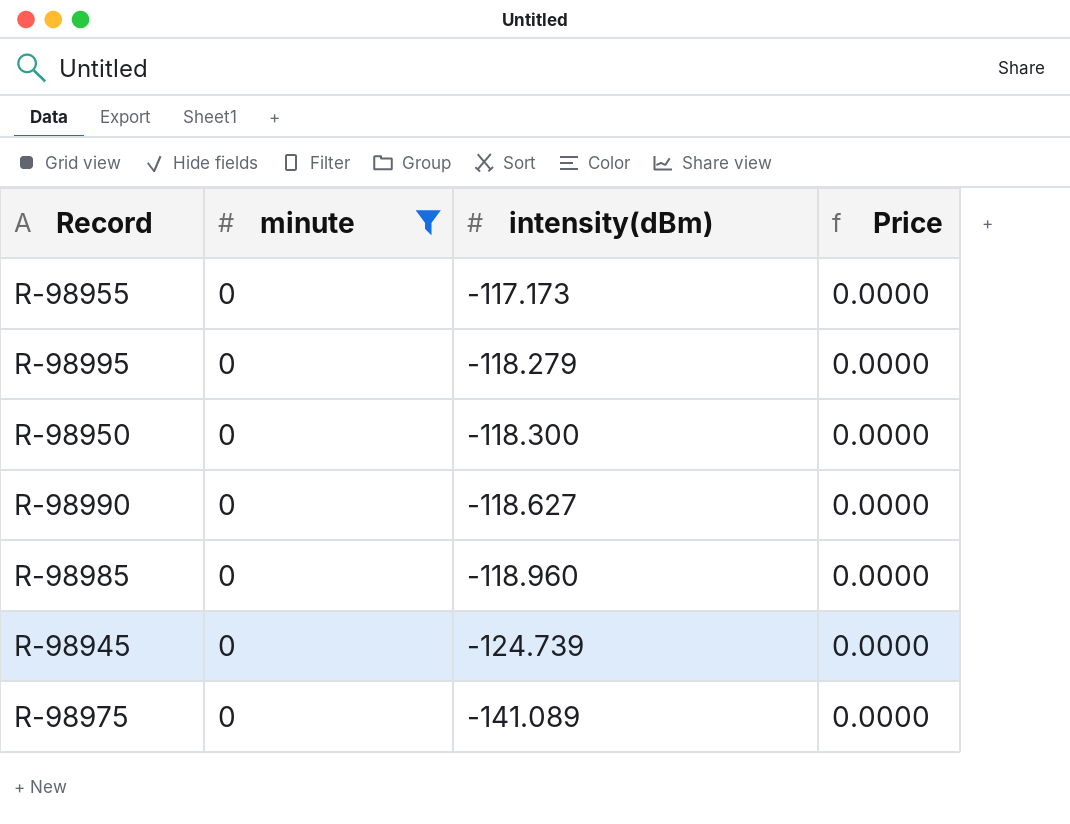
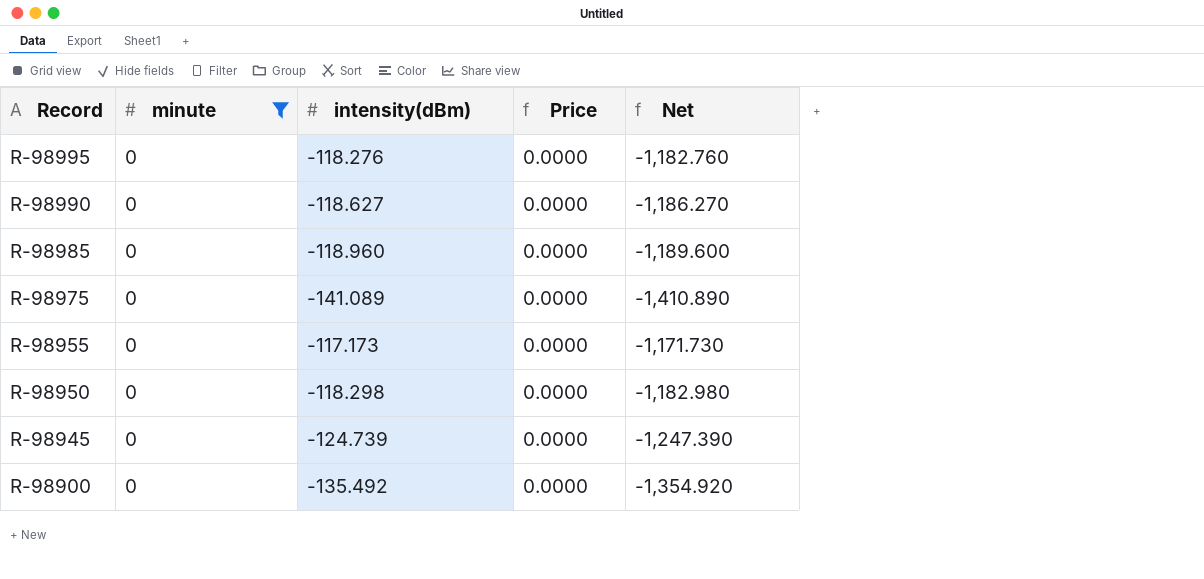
row order: intensity(dBm) descending -> Record descending
column Net | formula: none -> [intensity(dBm)] * 10
R-98995 | intensity(dBm): -118.279 -> -118.276
R-98950 | intensity(dBm): -118.300 -> -118.298
row R-98900: none -> 0 | -135.492 | 0.0000 | -1,354.920

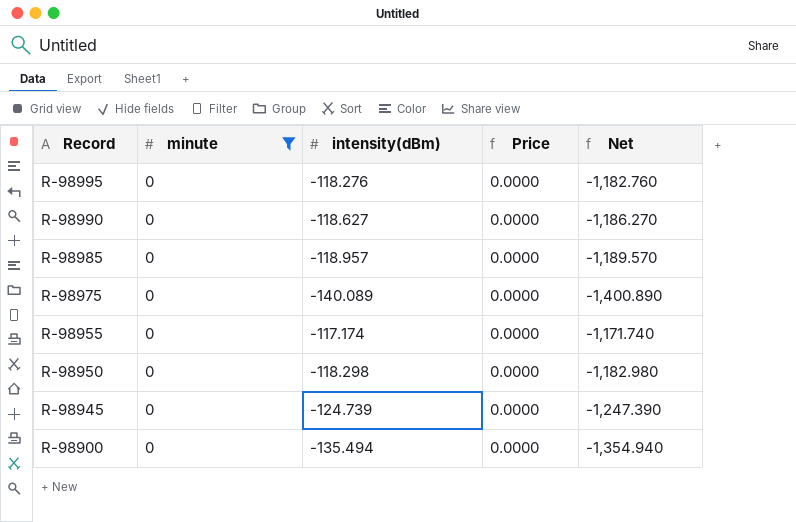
R-98985 | intensity(dBm): -118.960 -> -118.957
R-98985 | Net: -1,189.600 -> -1,189.570
R-98975 | intensity(dBm): -141.089 -> -140.089
R-98975 | Net: -1,410.890 -> -1,400.890
R-98955 | intensity(dBm): -117.173 -> -117.174
R-98955 | Net: -1,171.730 -> -1,171.740
R-98900 | intensity(dBm): -135.492 -> -135.494
R-98900 | Net: -1,354.920 -> -1,354.940

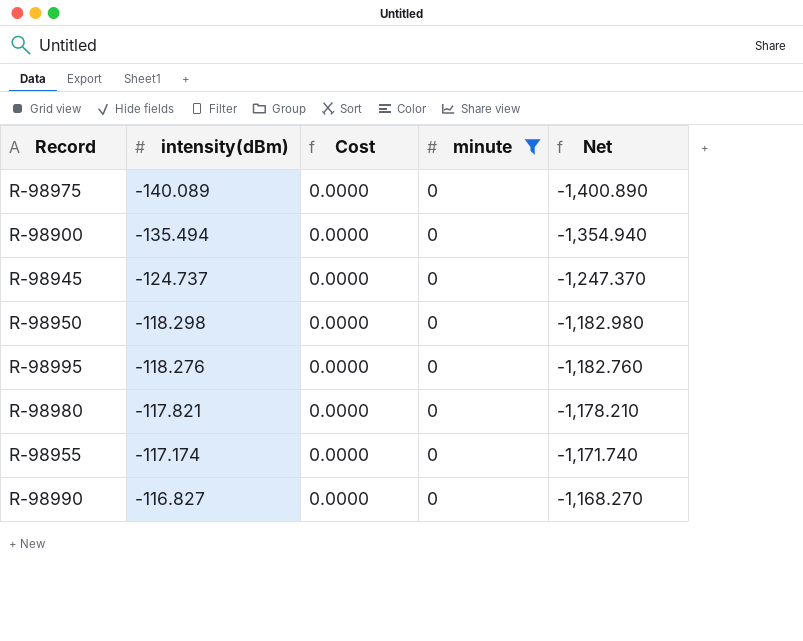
row order: Record descending -> intensity(dBm) ascending
column name: Price -> Cost
column minute | position: 2 -> 4
row R-98985: 0 | -118.957 | 0.0000 | -1,189.570 -> none
R-98945 | intensity(dBm): -124.739 -> -124.737
R-98945 | Net: -1,247.390 -> -1,247.370
row R-98980: none -> -117.821 | 0.0000 | 0 | -1,178.210
R-98990 | intensity(dBm): -118.627 -> -116.827
R-98990 | Net: -1,186.270 -> -1,168.270

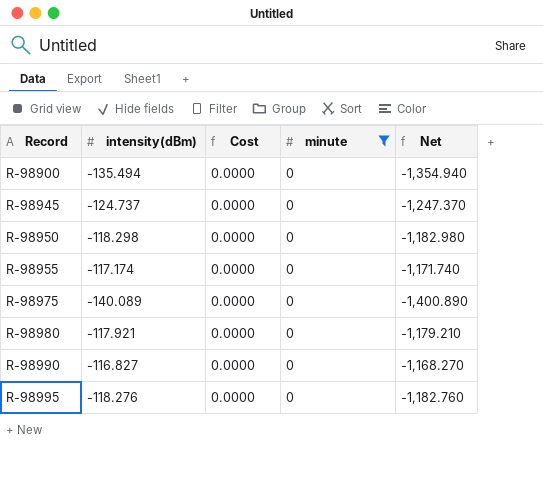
row order: intensity(dBm) ascending -> Record ascending
R-98980 | intensity(dBm): -117.821 -> -117.921
R-98980 | Net: -1,178.210 -> -1,179.210

